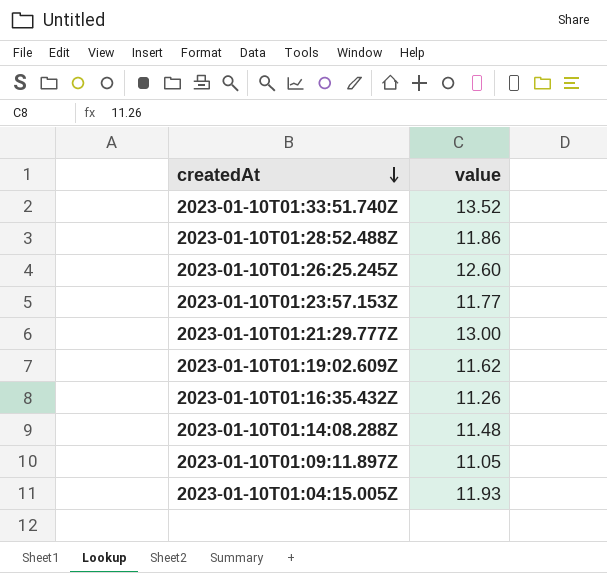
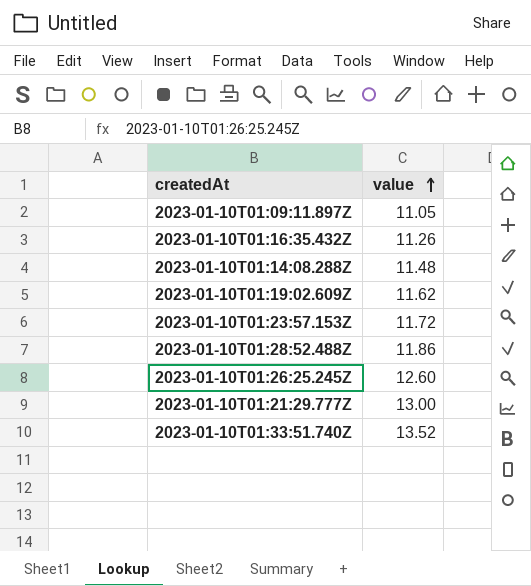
row order: createdAt descending -> value ascending
row 2023-01-10T01:04:15.005Z: 11.93 -> none
2023-01-10T01:23:57.153Z | value: 11.77 -> 11.72

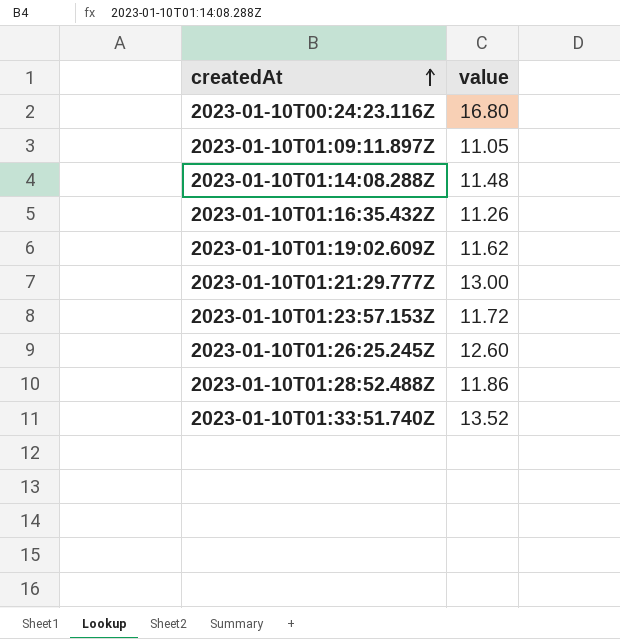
row order: value ascending -> createdAt ascending
row 2023-01-10T00:24:23.116Z: none -> 16.80

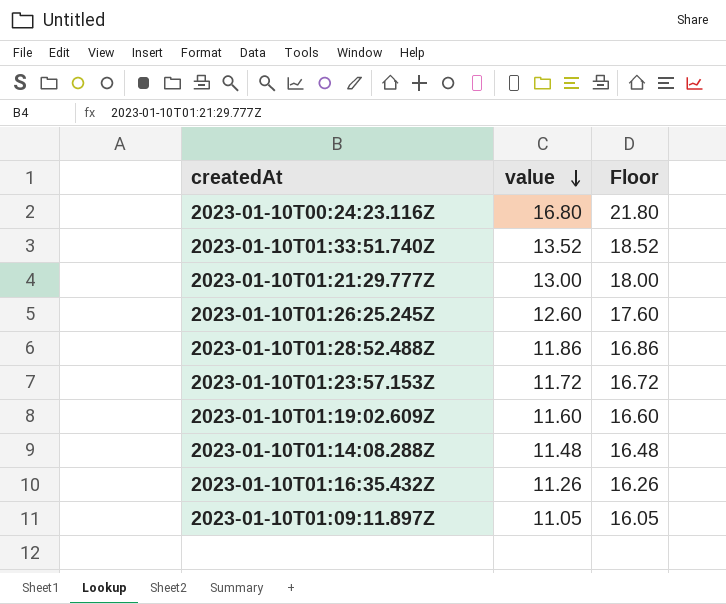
row order: createdAt ascending -> value descending
column Floor | formula: none -> [value] + 5
2023-01-10T01:19:02.609Z | value: 11.62 -> 11.60

